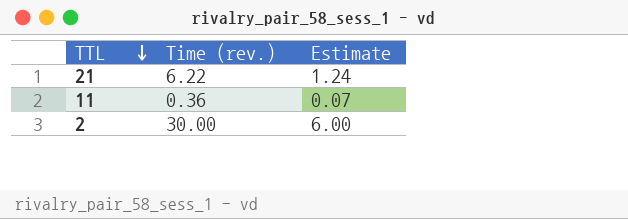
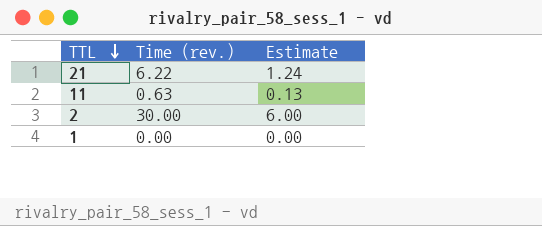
11 | Time (rev.): 0.36 -> 0.63
11 | Estimate: 0.07 -> 0.13
row 1: none -> 0.00 | 0.00

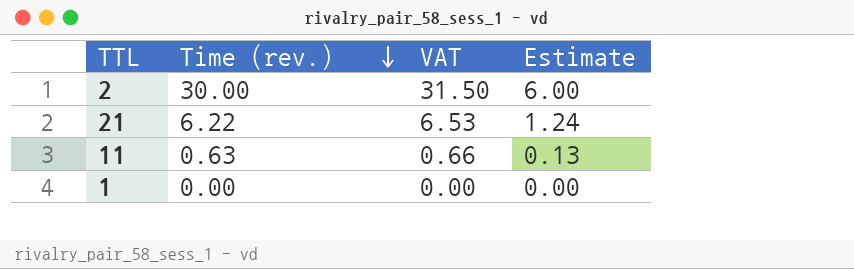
row order: TTL descending -> Time (rev.) descending
column VAT | formula: none -> [Time (rev.)] * 1.05

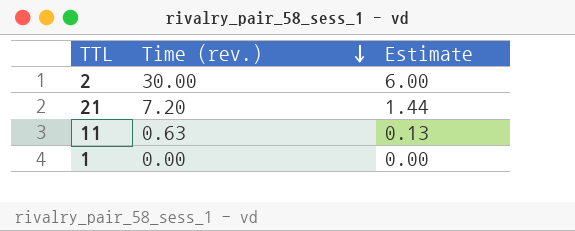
column VAT | formula: [Time (rev.)] * 1.05 -> none
21 | Time (rev.): 6.22 -> 7.20
21 | Estimate: 1.24 -> 1.44

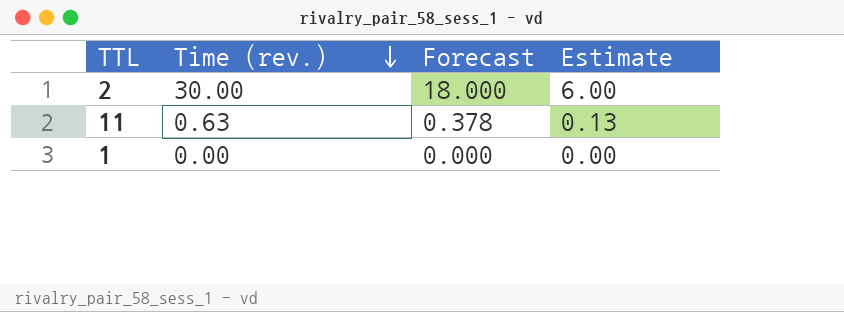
column Forecast | formula: none -> [Time (rev.)] * 0.6
row 21: 7.20 | 1.44 -> none

